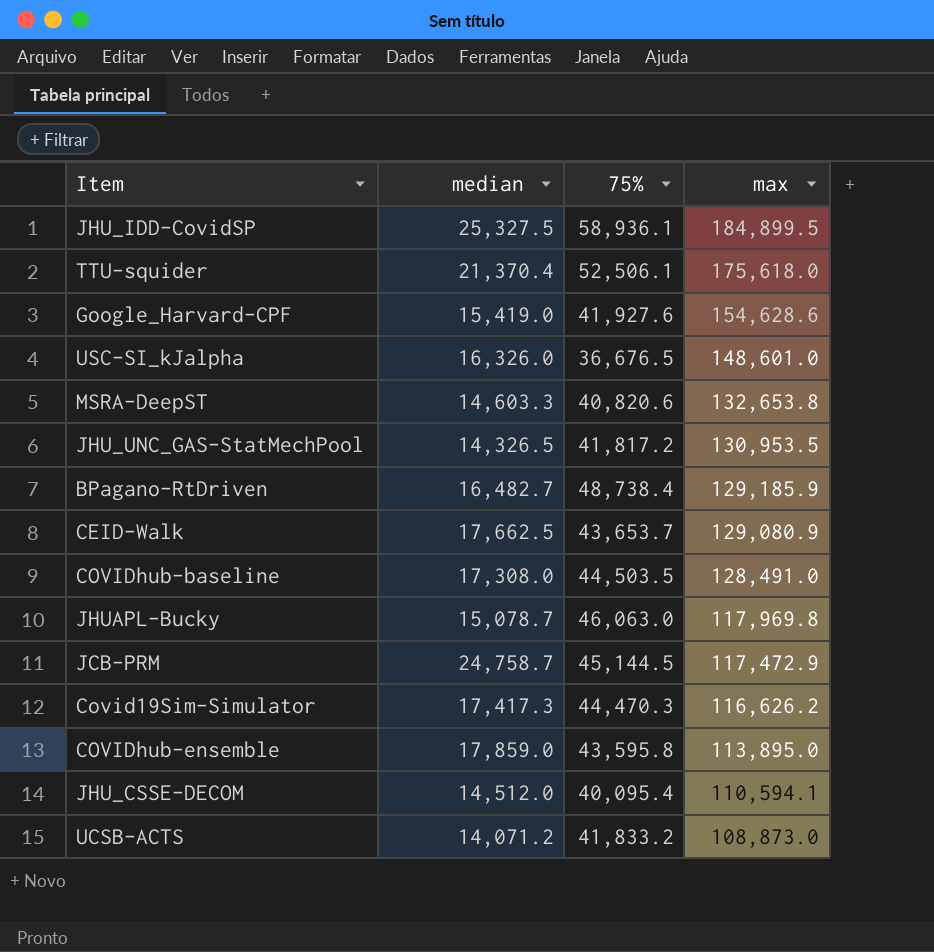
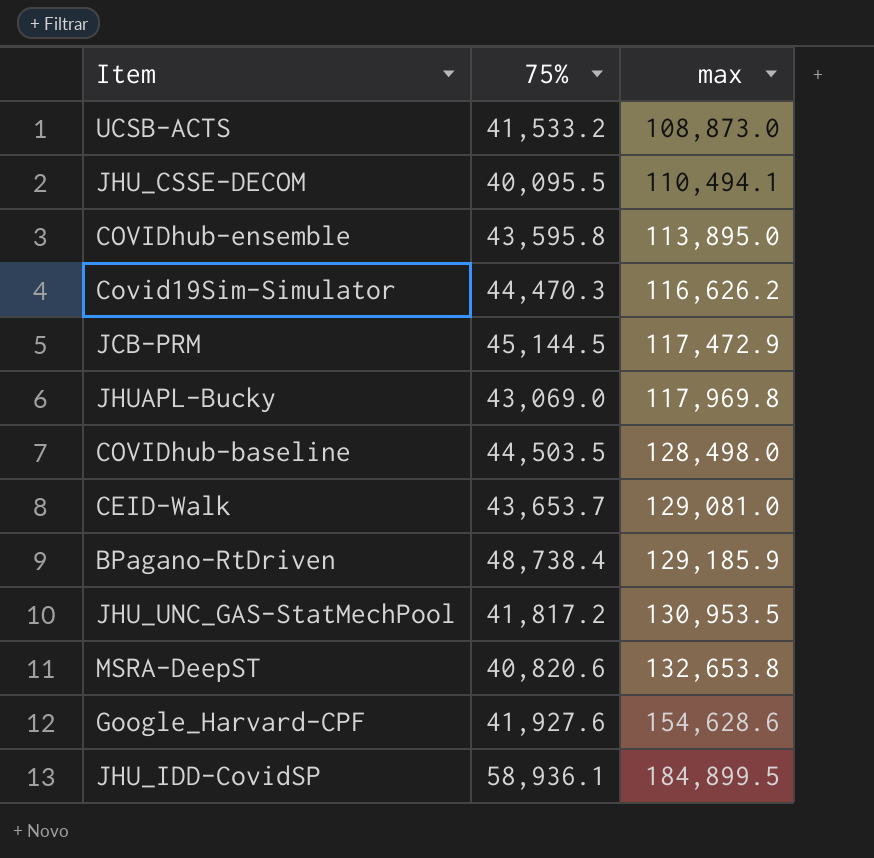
row order: max descending -> max ascending
column median | position: 2 -> none
row TTU-squider: 21,370.4 | 52,506.1 | 175,618.0 -> none
row USC-SI_kJalpha: 16,326.0 | 36,676.5 | 148,601.0 -> none
UCSB-ACTS | 75%: 41,833.2 -> 41,533.2
JHU_CSSE-DECOM | 75%: 40,095.4 -> 40,095.5
JHU_CSSE-DECOM | max: 110,594.1 -> 110,494.1
JHUAPL-Bucky | 75%: 46,063.0 -> 43,069.0
COVIDhub-baseline | max: 128,491.0 -> 128,498.0
CEID-Walk | max: 129,080.9 -> 129,081.0

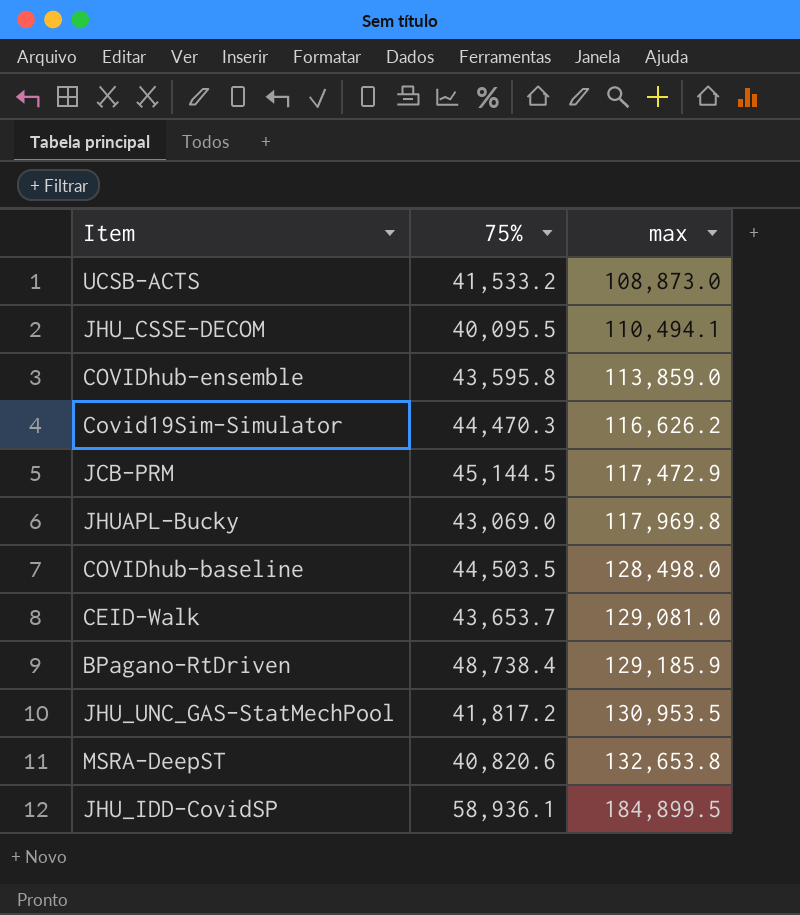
row Google_Harvard-CPF: 41,927.6 | 154,628.6 -> none
COVIDhub-ensemble | max: 113,895.0 -> 113,859.0

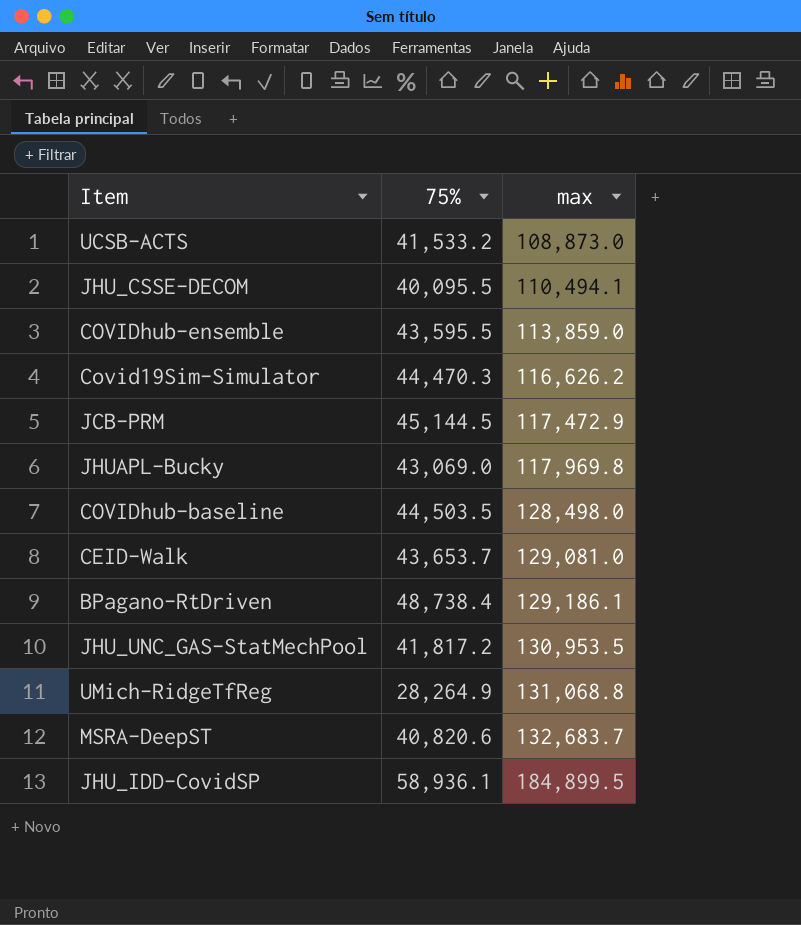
COVIDhub-ensemble | 75%: 43,595.8 -> 43,595.5
BPagano-RtDriven | max: 129,185.9 -> 129,186.1
row UMich-RidgeTfReg: none -> 28,264.9 | 131,068.8
MSRA-DeepST | max: 132,653.8 -> 132,683.7

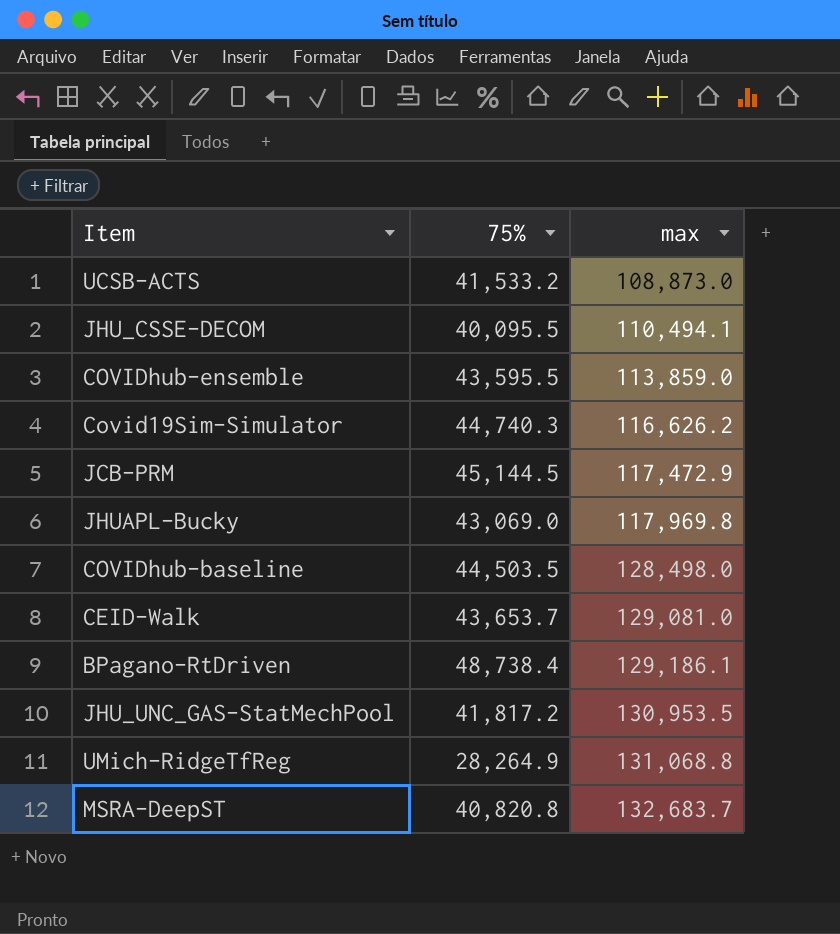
row JHU_IDD-CovidSP: 58,936.1 | 184,899.5 -> none
Covid19Sim-Simulator | 75%: 44,470.3 -> 44,740.3
MSRA-DeepST | 75%: 40,820.6 -> 40,820.8

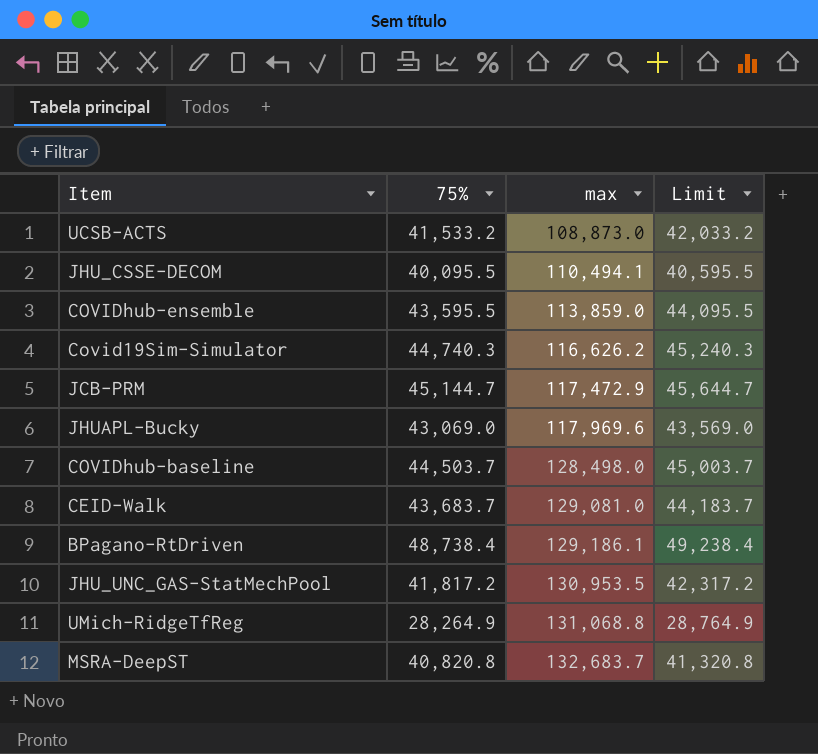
column Limit | formula: none -> [75%] + 500
JCB-PRM | 75%: 45,144.5 -> 45,144.7
JHUAPL-Bucky | max: 117,969.8 -> 117,969.6
COVIDhub-baseline | 75%: 44,503.5 -> 44,503.7
CEID-Walk | 75%: 43,653.7 -> 43,683.7

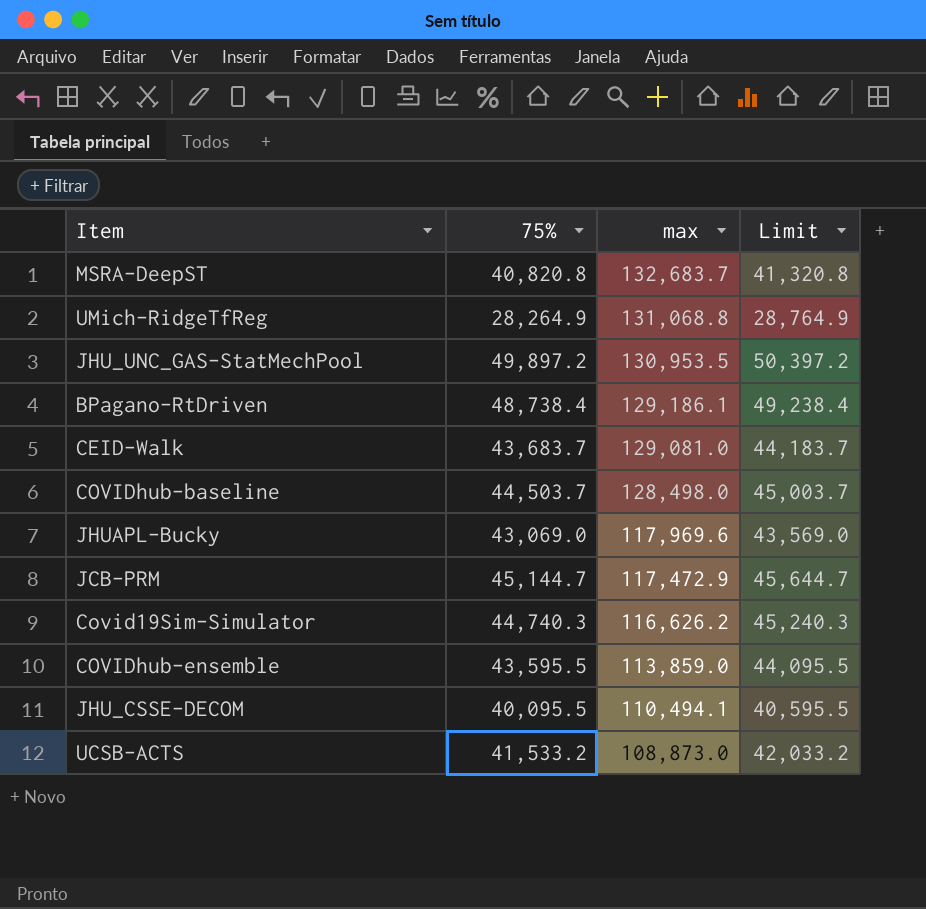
row order: max ascending -> max descending
JHU_UNC_GAS-StatMechPool | 75%: 41,817.2 -> 49,897.2
JHU_UNC_GAS-StatMechPool | Limit: 42,317.2 -> 50,397.2

